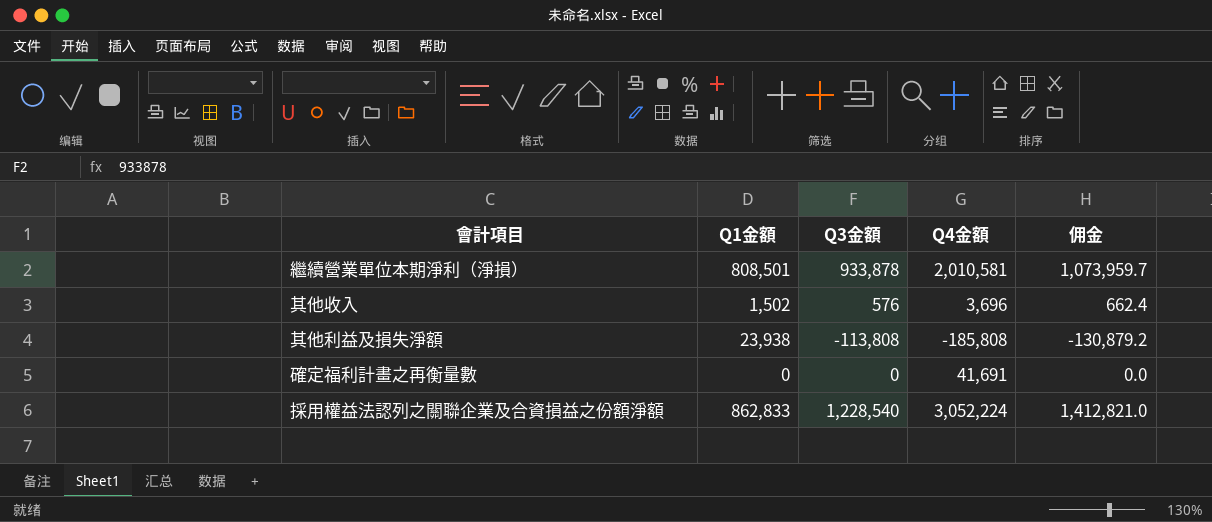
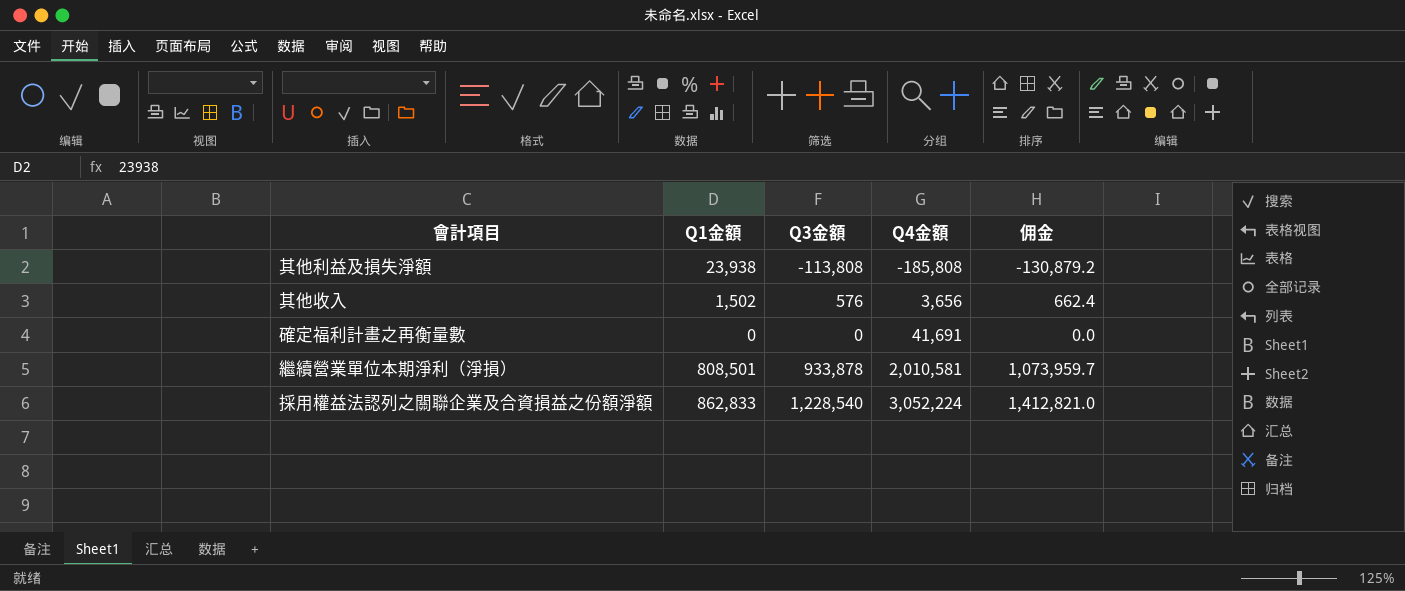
row order: none -> Q4金額 ascending
其他收入 | Q4金額: 3,696 -> 3,656

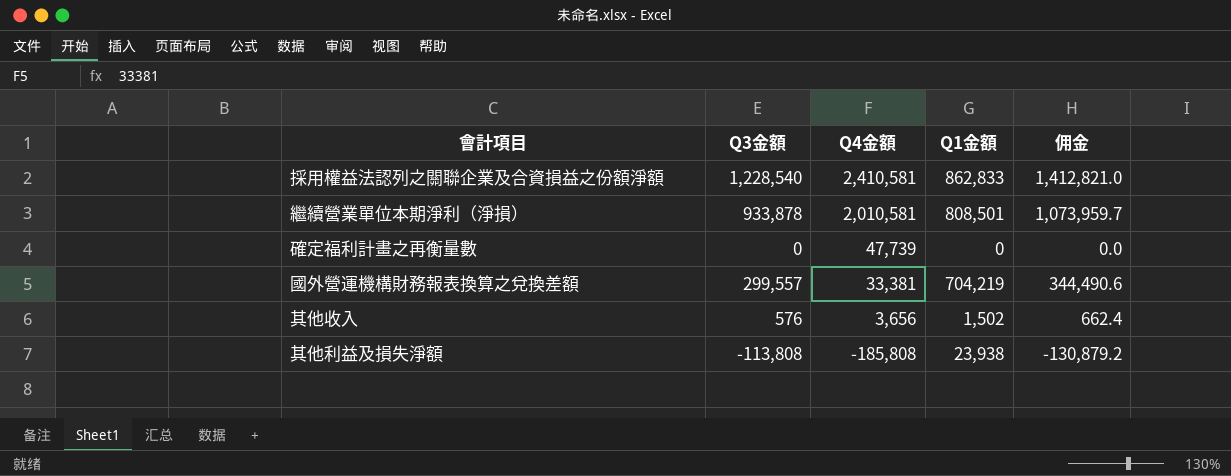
row order: Q4金額 ascending -> Q4金額 descending
column Q1金額 | position: 2 -> 4
採用權益法認列之關聯企業及合資損益之份額淨額 | Q4金額: 3,052,224 -> 2,410,581
確定福利計畫之再衡量數 | Q4金額: 41,691 -> 47,739
row 國外營運機構財務報表換算之兌換差額: none -> 299,557 | 33,381 | 704,219 | 344,490.6

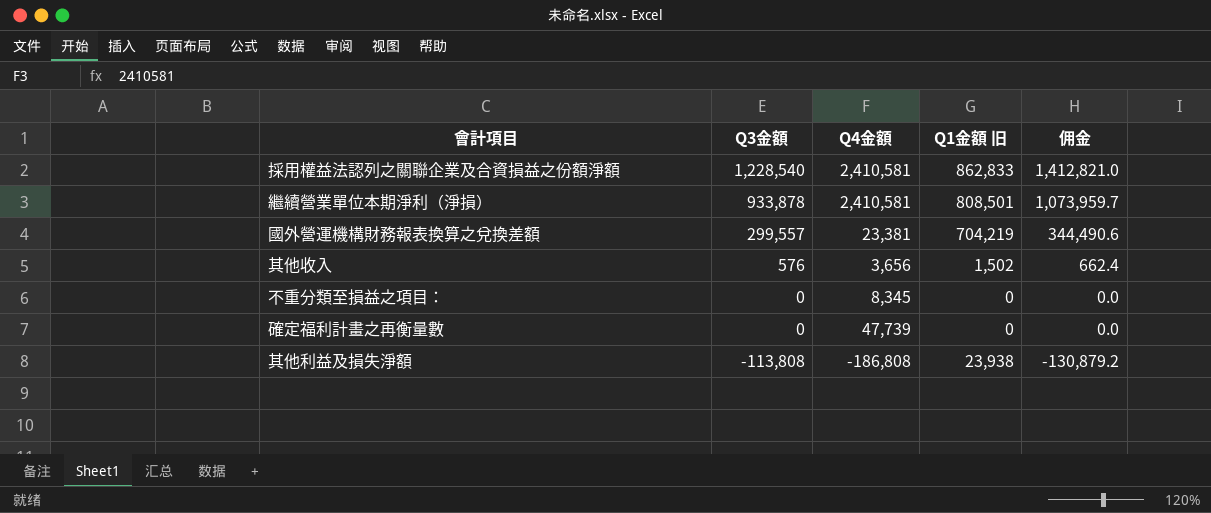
row order: Q4金額 descending -> Q3金額 descending
column name: Q1金額 -> Q1金額 旧
繼續營業單位本期淨利（淨損） | Q4金額: 2,010,581 -> 2,410,581
國外營運機構財務報表換算之兌換差額 | Q4金額: 33,381 -> 23,381
row 不重分類至損益之項目：: none -> 0 | 8,345 | 0 | 0.0
其他利益及損失淨額 | Q4金額: -185,808 -> -186,808

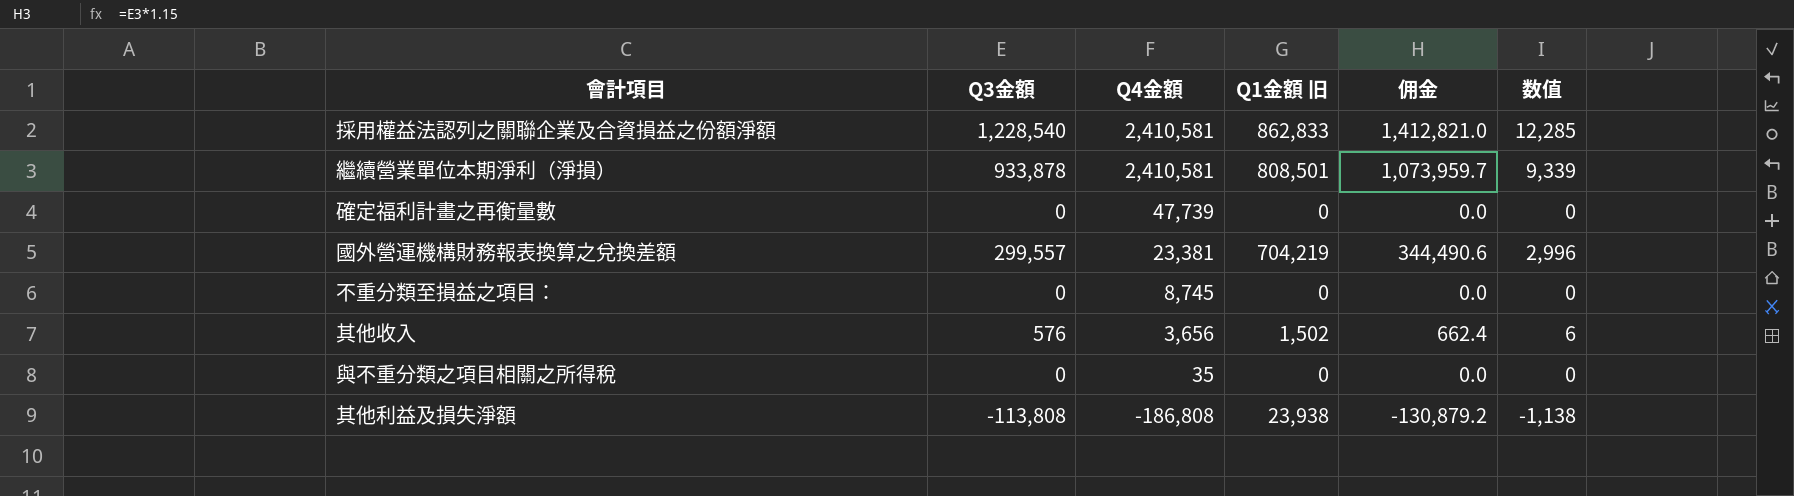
row order: Q3金額 descending -> Q4金額 descending
column 数值 | formula: none -> [Q3金額] * 0.01
不重分類至損益之項目： | Q4金額: 8,345 -> 8,745
row 與不重分類之項目相關之所得稅: none -> 0 | 35 | 0 | 0.0 | 0

